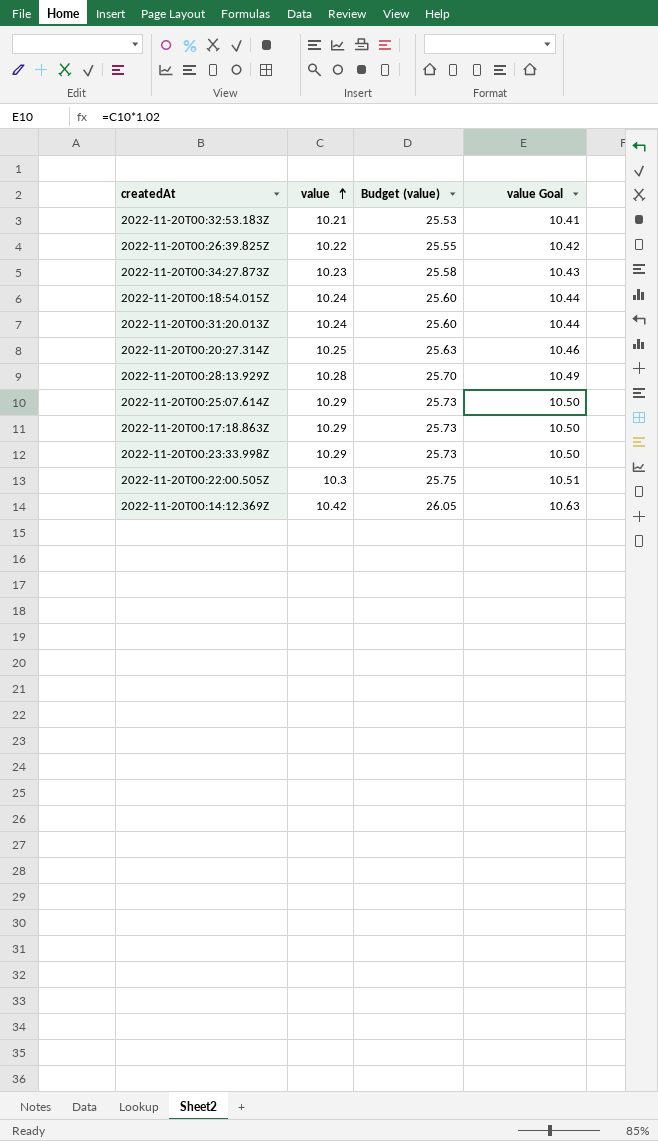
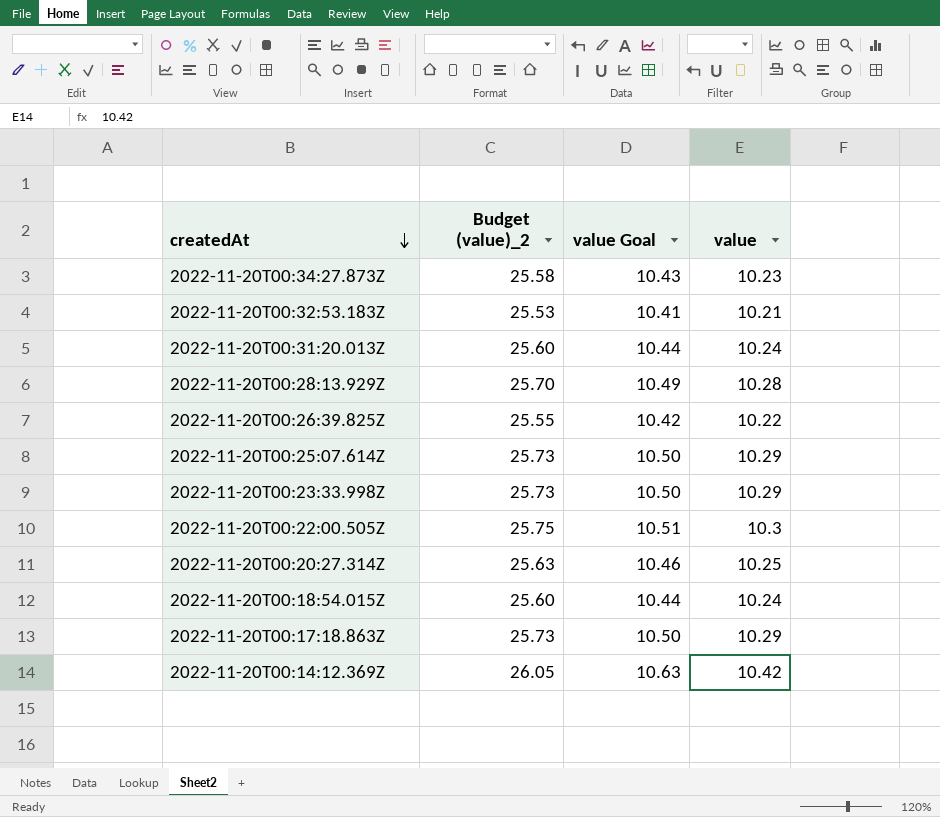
row order: value ascending -> createdAt descending
column name: Budget (value) -> Budget (value)_2
column value | position: 2 -> 4

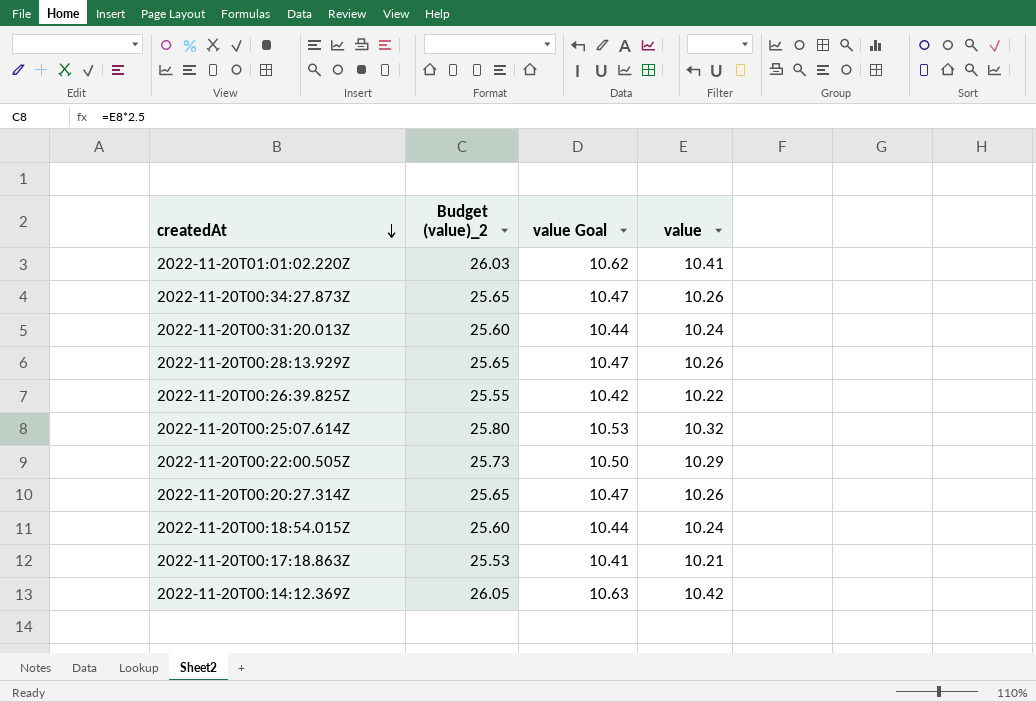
row 2022-11-20T00:32:53.183Z: 25.53 | 10.41 | 10.21 -> none
row 2022-11-20T00:23:33.998Z: 25.73 | 10.50 | 10.29 -> none
row 2022-11-20T01:01:02.220Z: none -> 26.03 | 10.62 | 10.41
2022-11-20T00:34:27.873Z | Budget (value)_2: 25.58 -> 25.65
2022-11-20T00:34:27.873Z | value Goal: 10.43 -> 10.47
2022-11-20T00:34:27.873Z | value: 10.23 -> 10.26
2022-11-20T00:28:13.929Z | Budget (value)_2: 25.70 -> 25.65
2022-11-20T00:28:13.929Z | value Goal: 10.49 -> 10.47
2022-11-20T00:28:13.929Z | value: 10.28 -> 10.26
2022-11-20T00:25:07.614Z | Budget (value)_2: 25.73 -> 25.80
2022-11-20T00:25:07.614Z | value Goal: 10.50 -> 10.53
2022-11-20T00:25:07.614Z | value: 10.29 -> 10.32
2022-11-20T00:22:00.505Z | Budget (value)_2: 25.75 -> 25.73
2022-11-20T00:22:00.505Z | value Goal: 10.51 -> 10.50
2022-11-20T00:22:00.505Z | value: 10.3 -> 10.29
2022-11-20T00:20:27.314Z | Budget (value)_2: 25.63 -> 25.65
2022-11-20T00:20:27.314Z | value Goal: 10.46 -> 10.47
2022-11-20T00:20:27.314Z | value: 10.25 -> 10.26
2022-11-20T00:17:18.863Z | Budget (value)_2: 25.73 -> 25.53
2022-11-20T00:17:18.863Z | value Goal: 10.50 -> 10.41
2022-11-20T00:17:18.863Z | value: 10.29 -> 10.21

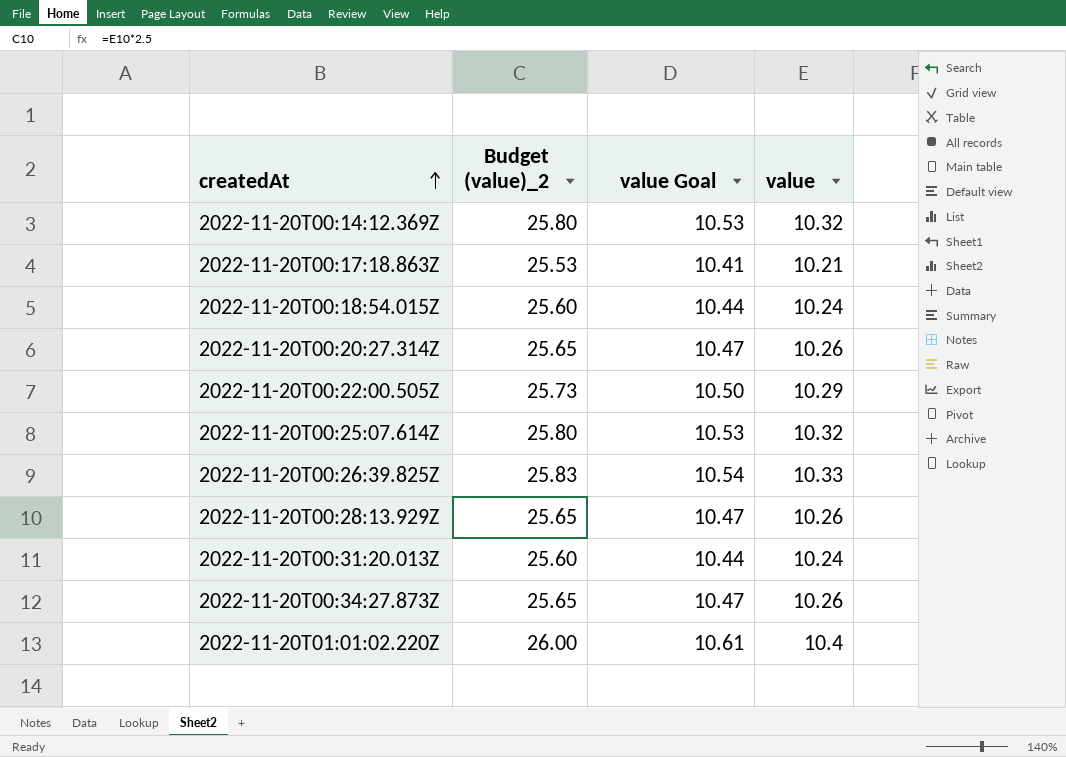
row order: createdAt descending -> createdAt ascending
2022-11-20T00:14:12.369Z | Budget (value)_2: 26.05 -> 25.80
2022-11-20T00:14:12.369Z | value Goal: 10.63 -> 10.53
2022-11-20T00:14:12.369Z | value: 10.42 -> 10.32
2022-11-20T00:26:39.825Z | Budget (value)_2: 25.55 -> 25.83
2022-11-20T00:26:39.825Z | value Goal: 10.42 -> 10.54
2022-11-20T00:26:39.825Z | value: 10.22 -> 10.33
2022-11-20T01:01:02.220Z | Budget (value)_2: 26.03 -> 26.00
2022-11-20T01:01:02.220Z | value Goal: 10.62 -> 10.61
2022-11-20T01:01:02.220Z | value: 10.41 -> 10.4

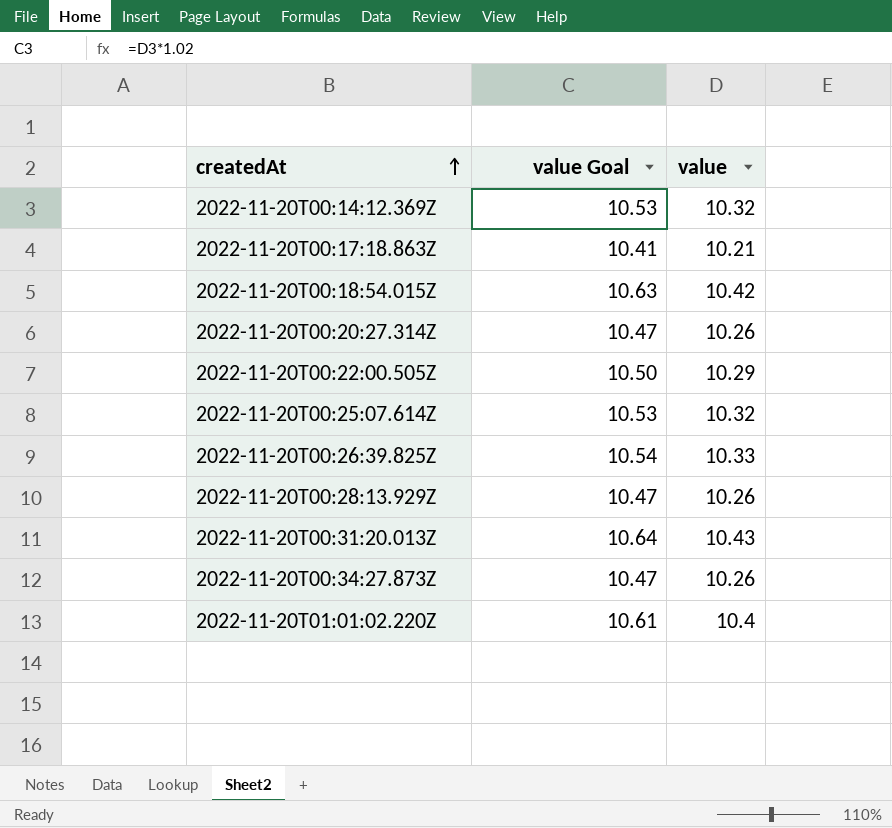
column Budget (value)_2 | formula: [value] * 2.5 -> none
2022-11-20T00:18:54.015Z | value Goal: 10.44 -> 10.63
2022-11-20T00:18:54.015Z | value: 10.24 -> 10.42
2022-11-20T00:31:20.013Z | value Goal: 10.44 -> 10.64
2022-11-20T00:31:20.013Z | value: 10.24 -> 10.43

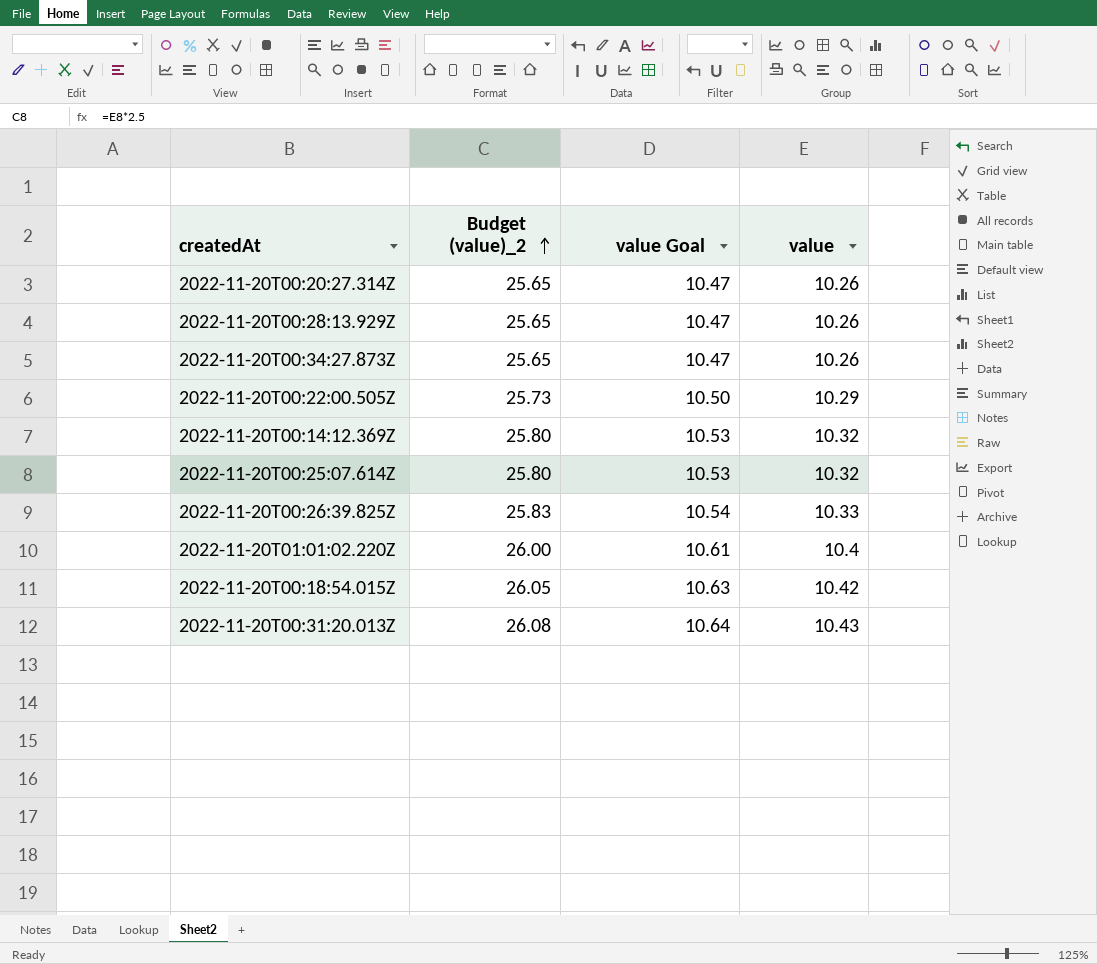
row order: createdAt ascending -> Budget (value)_2 ascending
column Budget (value)_2 | formula: none -> [value] * 2.5
row 2022-11-20T00:17:18.863Z: 10.41 | 10.21 -> none

